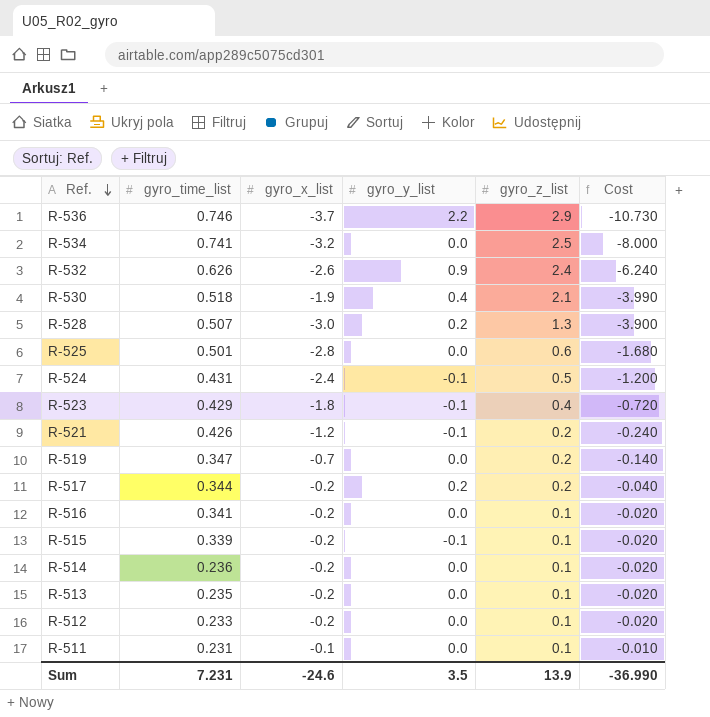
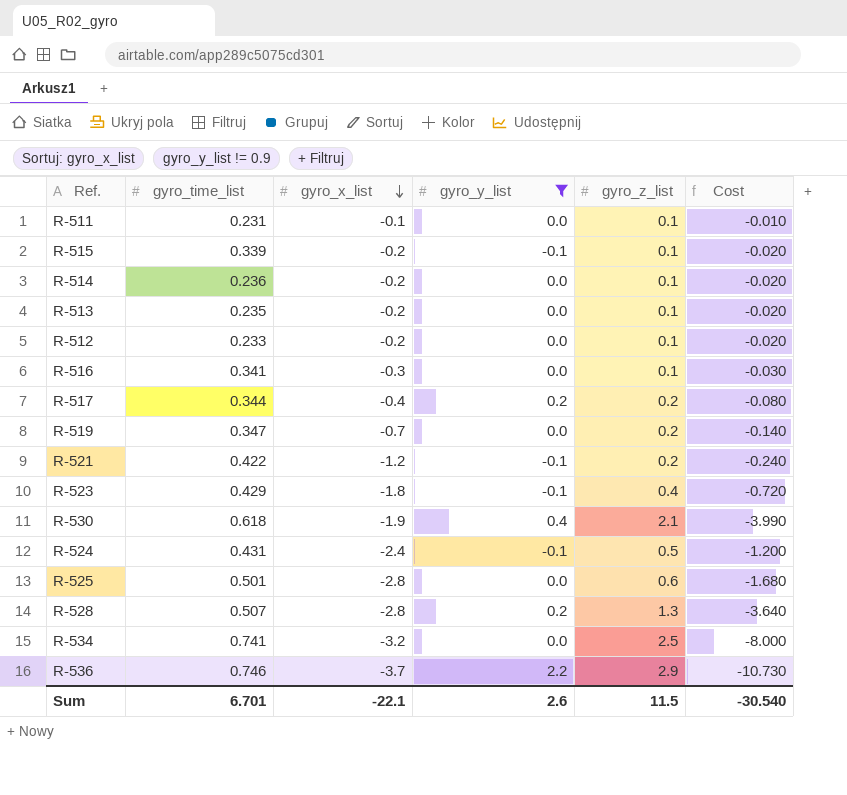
filter: none -> gyro_y_list != 0.9
row order: Ref. descending -> gyro_x_list descending
R-516 | gyro_x_list: -0.2 -> -0.3
R-516 | Cost: -0.020 -> -0.030
R-517 | gyro_x_list: -0.2 -> -0.4
R-517 | Cost: -0.040 -> -0.080
R-521 | gyro_time_list: 0.426 -> 0.422
R-530 | gyro_time_list: 0.518 -> 0.618
R-528 | gyro_x_list: -3.0 -> -2.8
R-528 | Cost: -3.900 -> -3.640
Sum | gyro_time_list: 7.231 -> 6.701
Sum | gyro_x_list: -24.6 -> -22.1
Sum | gyro_y_list: 3.5 -> 2.6
Sum | gyro_z_list: 13.9 -> 11.5
Sum | Cost: -36.990 -> -30.540

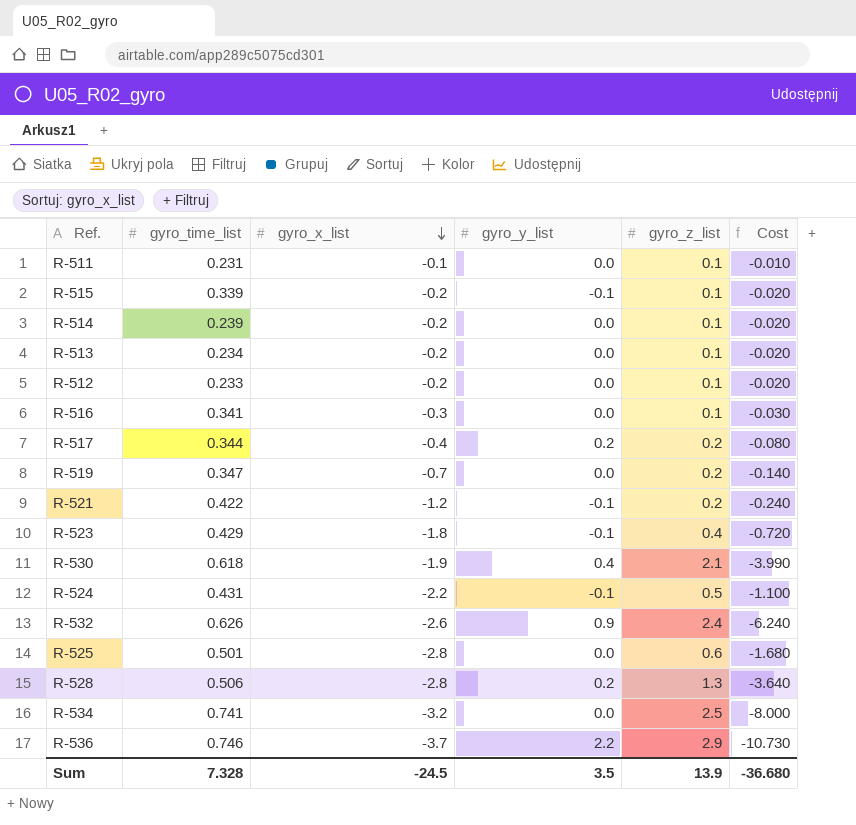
filter: gyro_y_list != 0.9 -> none
R-514 | gyro_time_list: 0.236 -> 0.239
R-513 | gyro_time_list: 0.235 -> 0.234
R-524 | gyro_x_list: -2.4 -> -2.2
R-524 | Cost: -1.200 -> -1.100
R-528 | gyro_time_list: 0.507 -> 0.506
Sum | gyro_time_list: 6.701 -> 7.328
Sum | gyro_x_list: -22.1 -> -24.5
Sum | gyro_y_list: 2.6 -> 3.5
Sum | gyro_z_list: 11.5 -> 13.9
Sum | Cost: -30.540 -> -36.680

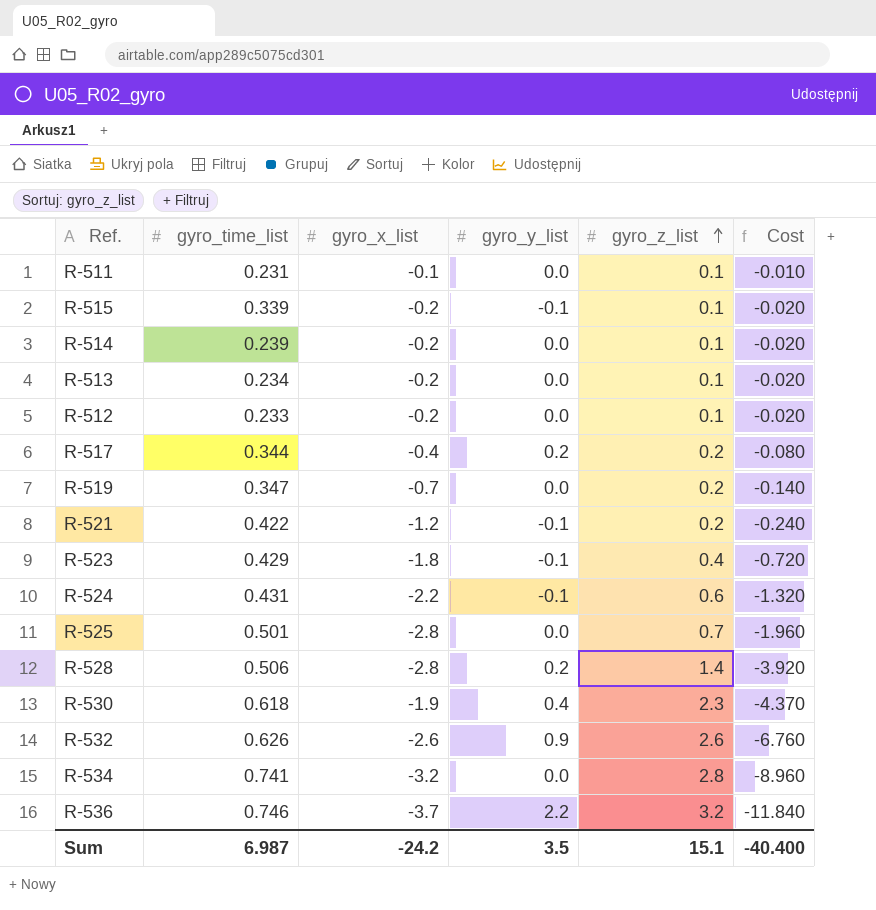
row order: gyro_x_list descending -> gyro_z_list ascending
row R-516: 0.341 | -0.3 | 0.0 | 0.1 | -0.030 -> none
R-524 | gyro_z_list: 0.5 -> 0.6
R-524 | Cost: -1.100 -> -1.320
R-525 | gyro_z_list: 0.6 -> 0.7
R-525 | Cost: -1.680 -> -1.960
R-528 | gyro_z_list: 1.3 -> 1.4
R-528 | Cost: -3.640 -> -3.920
R-530 | gyro_z_list: 2.1 -> 2.3
R-530 | Cost: -3.990 -> -4.370
R-532 | gyro_z_list: 2.4 -> 2.6
R-532 | Cost: -6.240 -> -6.760
R-534 | gyro_z_list: 2.5 -> 2.8
R-534 | Cost: -8.000 -> -8.960
R-536 | gyro_z_list: 2.9 -> 3.2
R-536 | Cost: -10.730 -> -11.840
Sum | gyro_time_list: 7.328 -> 6.987
Sum | gyro_x_list: -24.5 -> -24.2
Sum | gyro_z_list: 13.9 -> 15.1
Sum | Cost: -36.680 -> -40.400

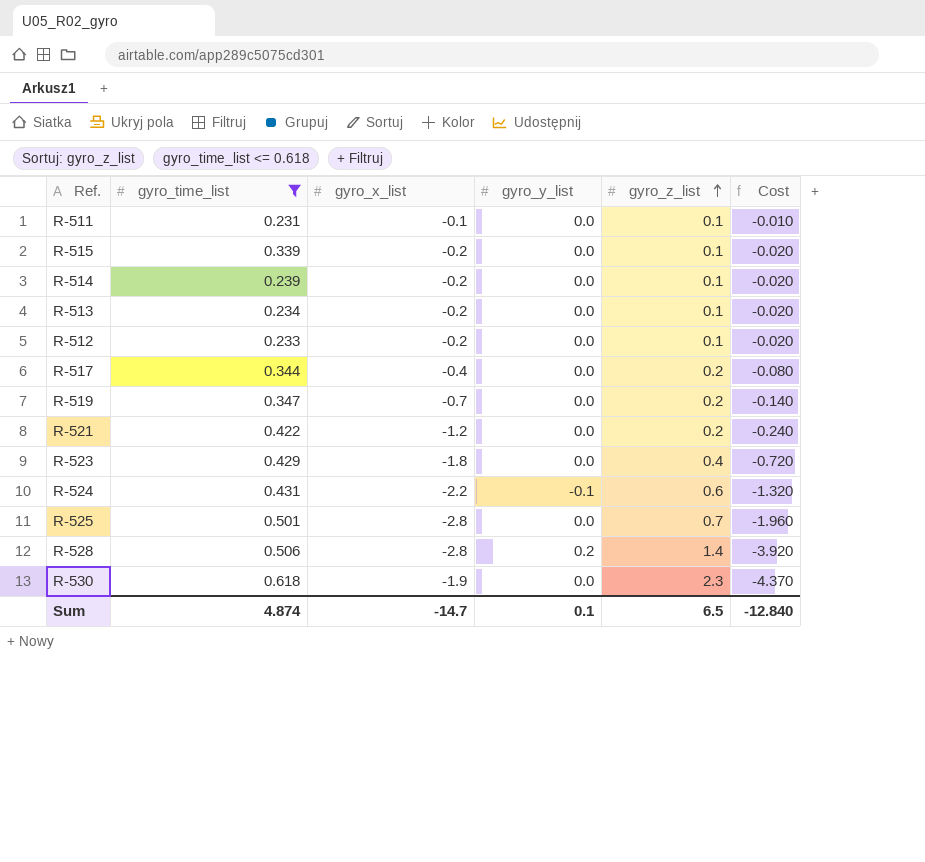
filter: none -> gyro_time_list <= 0.618
R-515 | gyro_y_list: -0.1 -> 0.0
R-517 | gyro_y_list: 0.2 -> 0.0
R-521 | gyro_y_list: -0.1 -> 0.0
R-523 | gyro_y_list: -0.1 -> 0.0
R-530 | gyro_y_list: 0.4 -> 0.0
Sum | gyro_time_list: 6.987 -> 4.874
Sum | gyro_x_list: -24.2 -> -14.7
Sum | gyro_y_list: 3.5 -> 0.1
Sum | gyro_z_list: 15.1 -> 6.5
Sum | Cost: -40.400 -> -12.840

